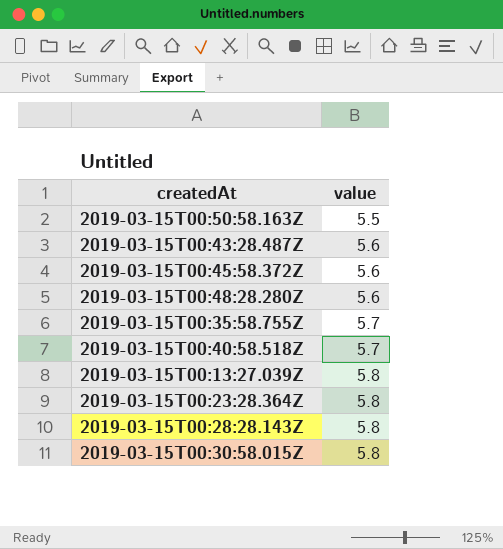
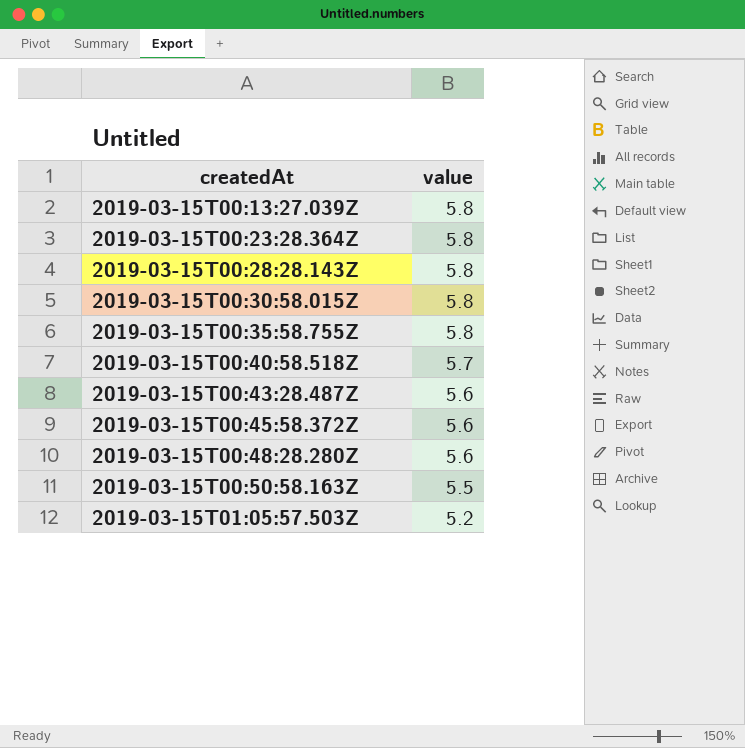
row order: value ascending -> createdAt ascending
2019-03-15T00:35:58.755Z | value: 5.7 -> 5.8
row 2019-03-15T01:05:57.503Z: none -> 5.2

